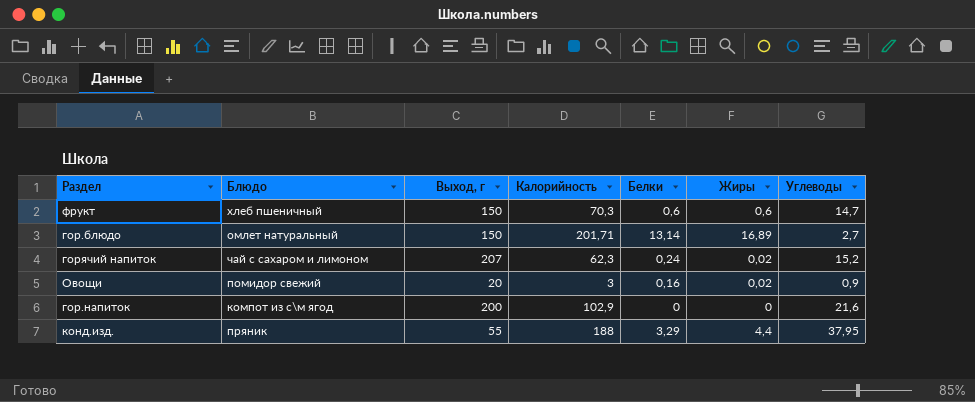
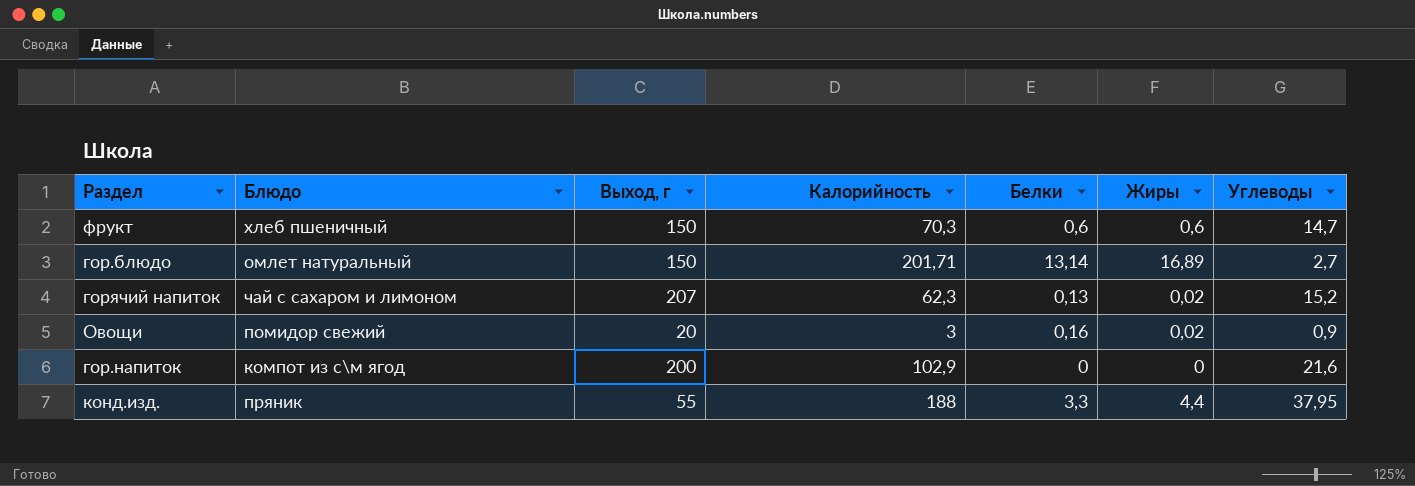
горячий напиток | Белки: 0,24 -> 0,13
конд.изд. | Белки: 3,29 -> 3,3

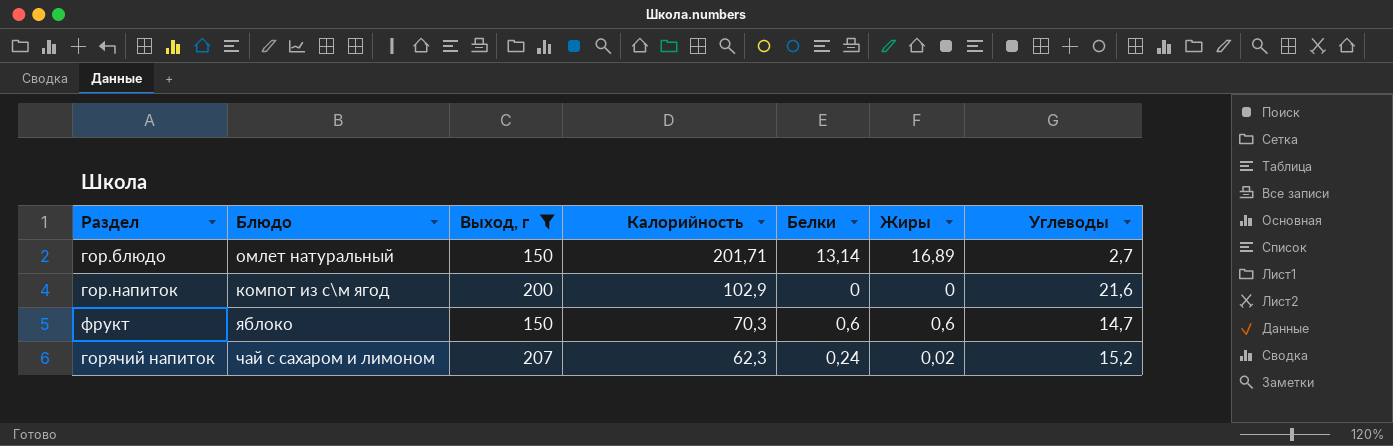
filter: none -> Выход, г >= 150
row order: none -> Калорийность descending
фрукт | Блюдо: хлеб пшеничный -> яблоко
горячий напиток | Белки: 0,13 -> 0,24

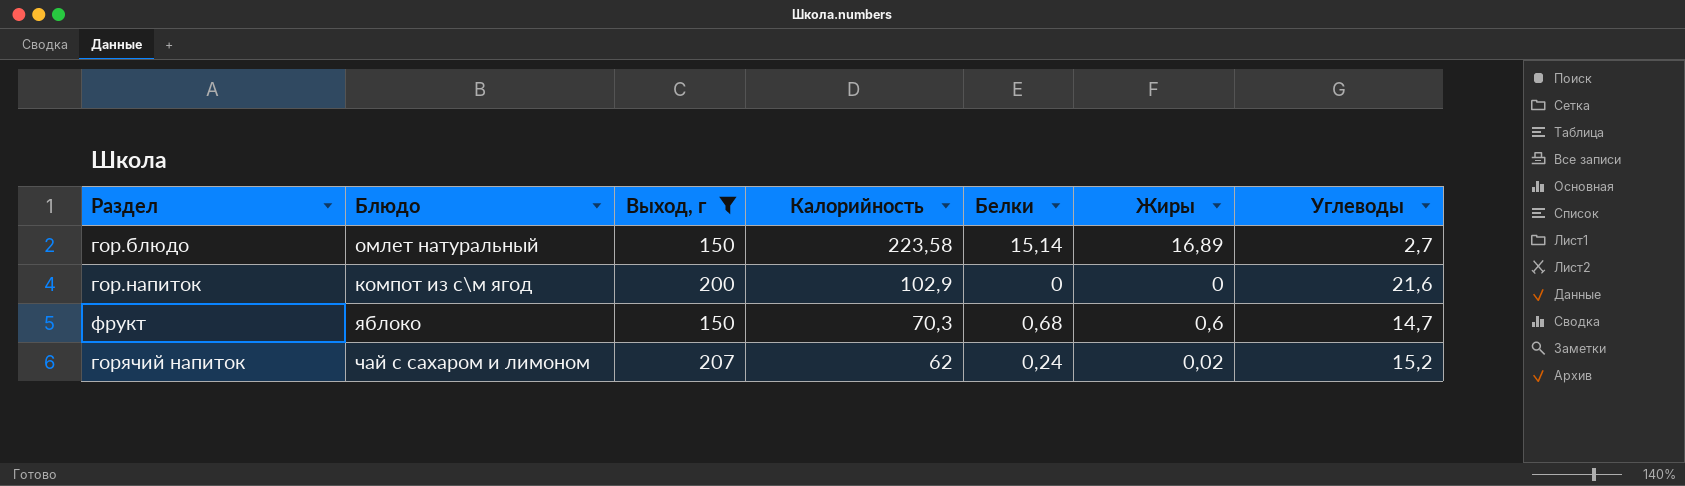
гор.блюдо | Калорийность: 201,71 -> 223,58
гор.блюдо | Белки: 13,14 -> 15,14
фрукт | Белки: 0,6 -> 0,68
горячий напиток | Калорийность: 62,3 -> 62

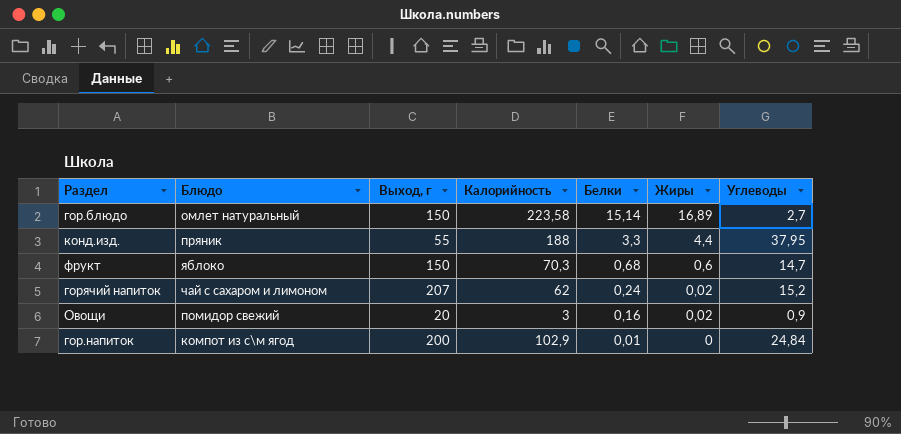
filter: Выход, г >= 150 -> none
row order: Калорийность descending -> Белки descending
гор.напиток | Белки: 0 -> 0,01
гор.напиток | Углеводы: 21,6 -> 24,84

